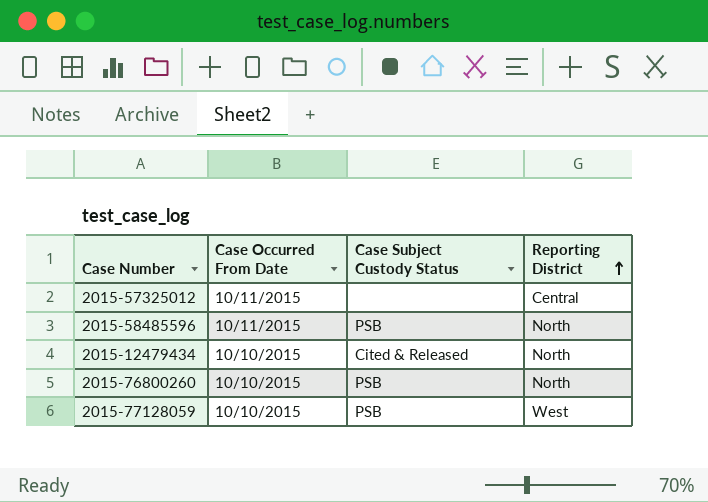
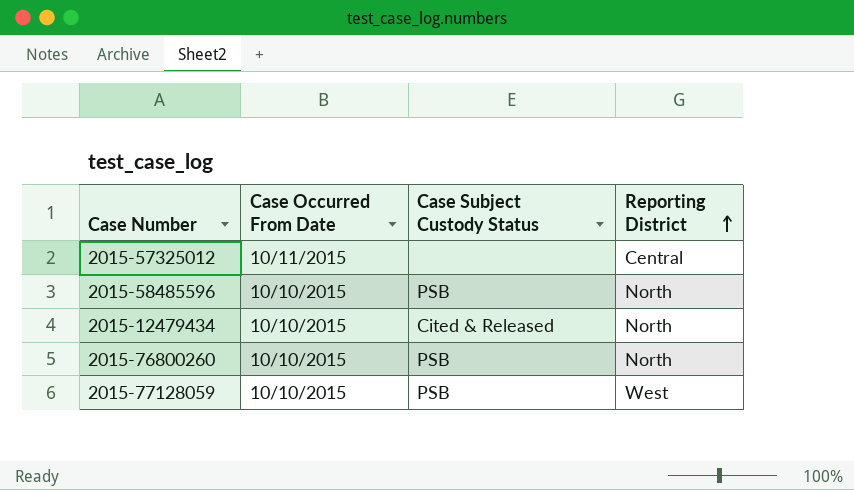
2015-58485596 | Case Occurred From Date: 10/11/2015 -> 10/10/2015

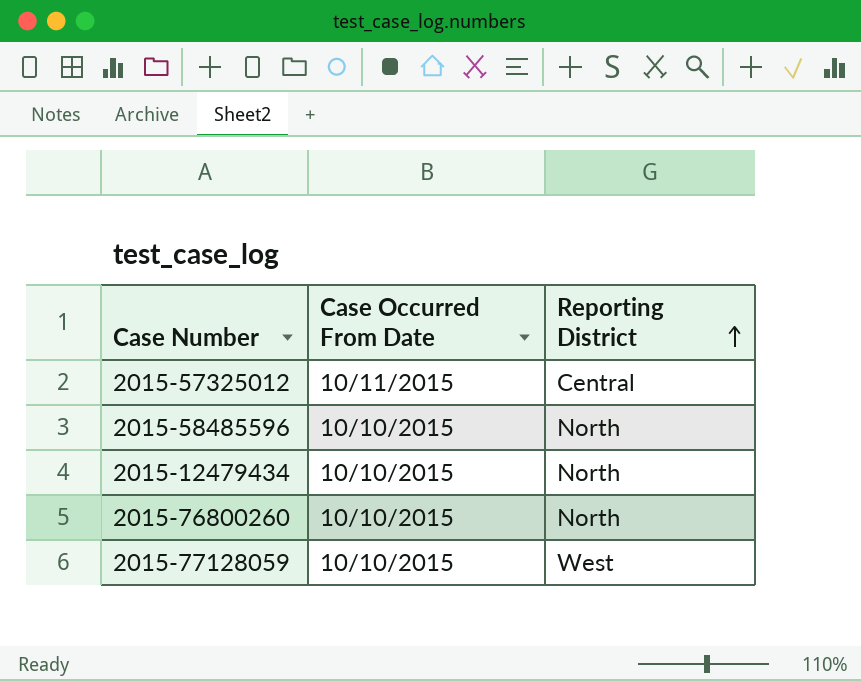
column Case Subject Custody Status | position: 3 -> none

